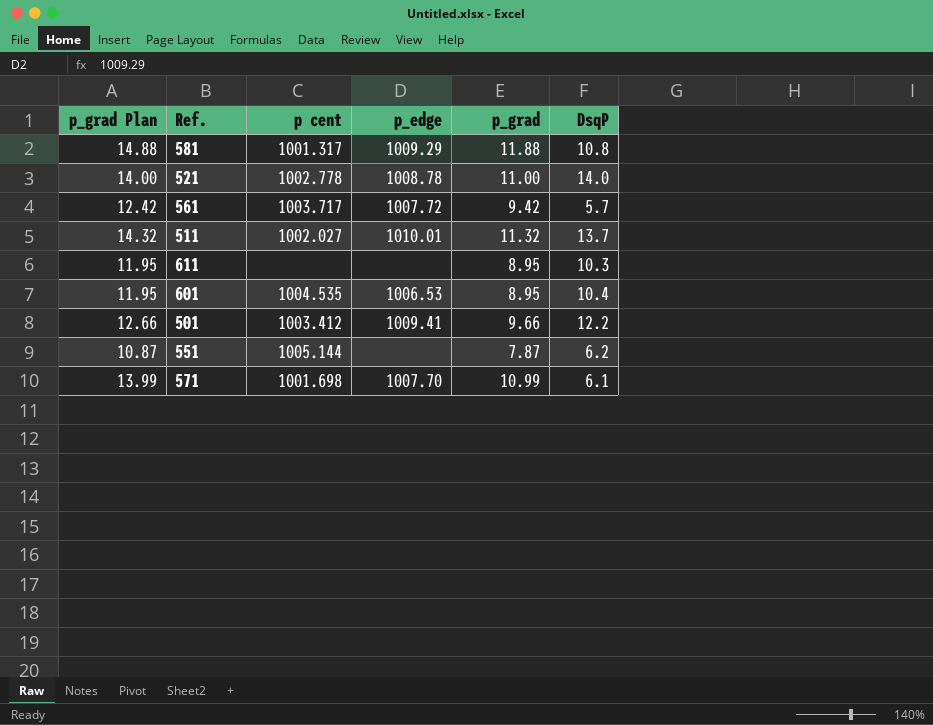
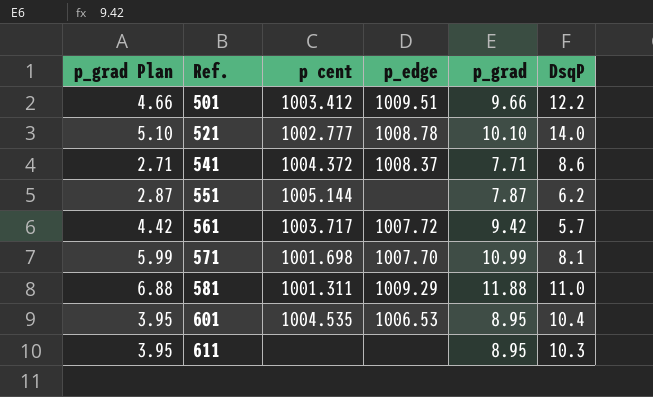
row order: none -> Ref. ascending
column p_grad Plan | formula: [p_grad] + 3 -> [p_grad] - 5
row 511: 14.32 | 1002.027 | 1010.01 | 11.32 | 13.7 -> none
501 | p_edge: 1009.41 -> 1009.51
521 | p cent: 1002.778 -> 1002.777
521 | p_grad: 11.00 -> 10.10
row 541: none -> 2.71 | 1004.372 | 1008.37 | 7.71 | 8.6
571 | DsqP: 6.1 -> 8.1
581 | p cent: 1001.317 -> 1001.311
581 | DsqP: 10.8 -> 11.0

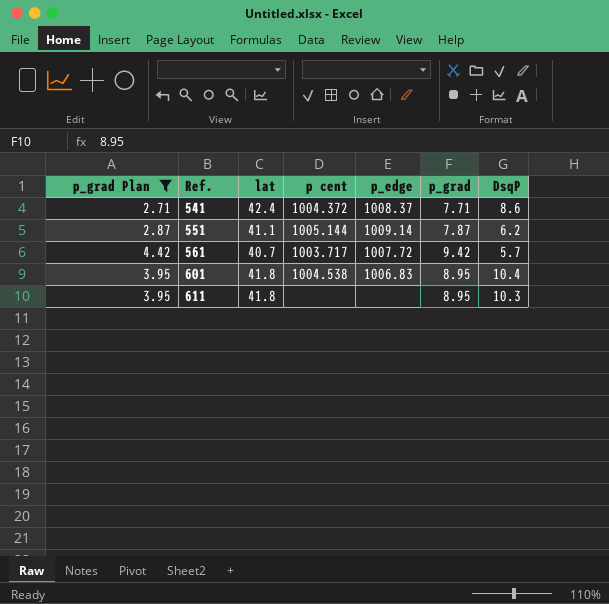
filter: none -> p_grad Plan <= 4.42
column lat | position: none -> 3
551 | p_edge: none -> 1009.14
601 | p cent: 1004.535 -> 1004.538
601 | p_edge: 1006.53 -> 1006.83

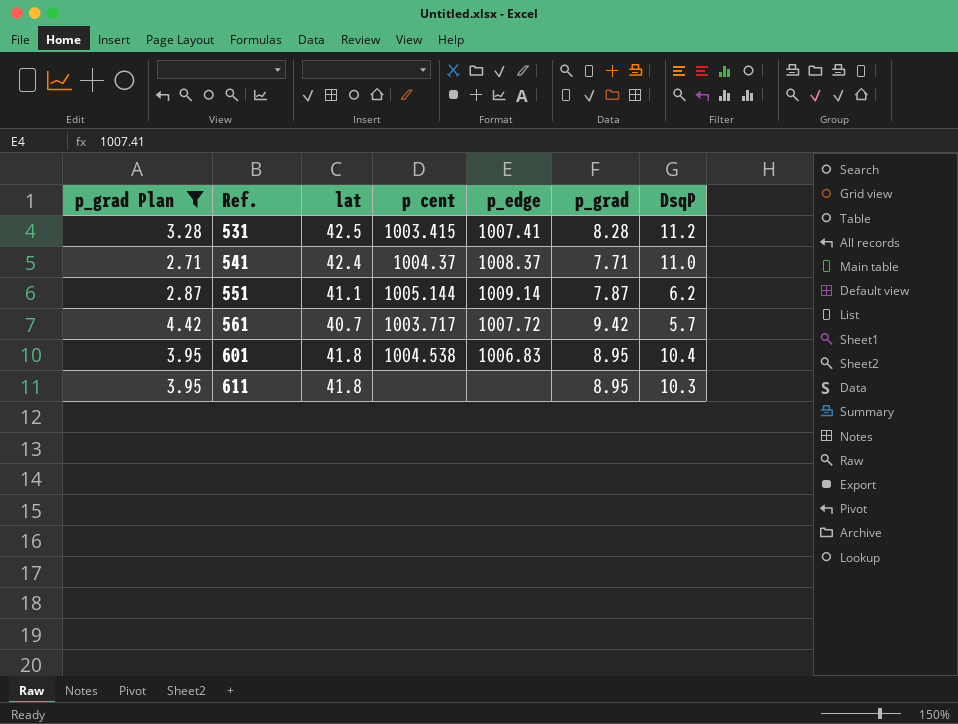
row 531: none -> 3.28 | 42.5 | 1003.415 | 1007.41 | 8.28 | 11.2
541 | p cent: 1004.372 -> 1004.37
541 | DsqP: 8.6 -> 11.0

